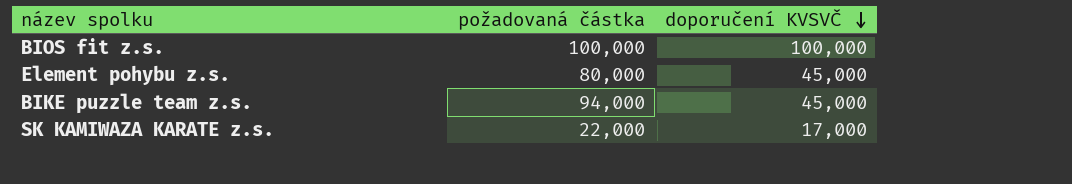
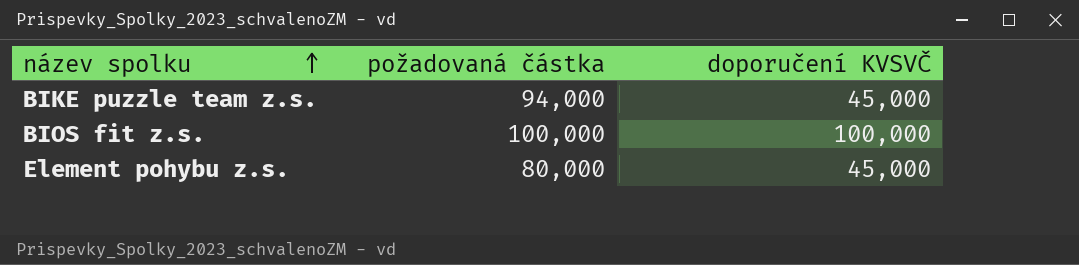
row order: doporučení KVSVČ descending -> název spolku ascending
row SK KAMIWAZA KARATE z.s.: 22,000 | 17,000 -> none

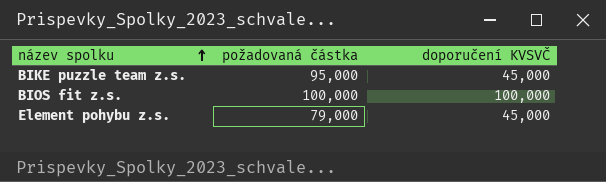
BIKE puzzle team z.s. | požadovaná částka: 94,000 -> 95,000
Element pohybu z.s. | požadovaná částka: 80,000 -> 79,000

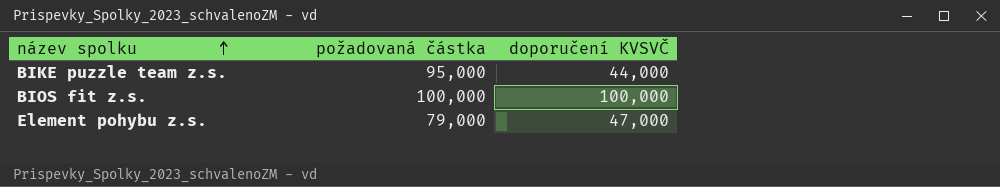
BIKE puzzle team z.s. | doporučení KVSVČ: 45,000 -> 44,000
Element pohybu z.s. | doporučení KVSVČ: 45,000 -> 47,000

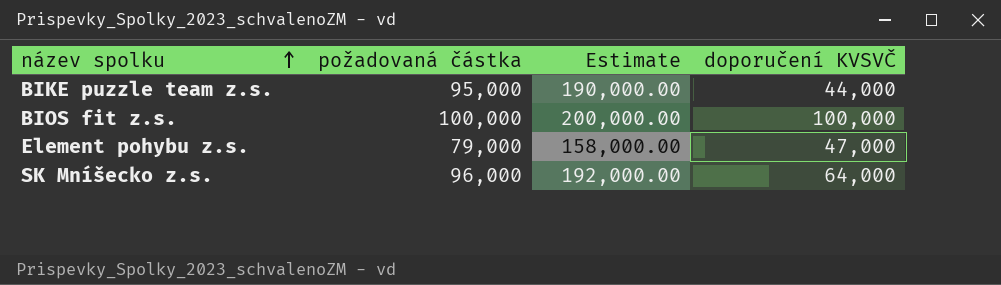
column Estimate | formula: none -> [požadovaná částka] * 2
row SK Mníšecko z.s.: none -> 96,000 | 192,000.00 | 64,000

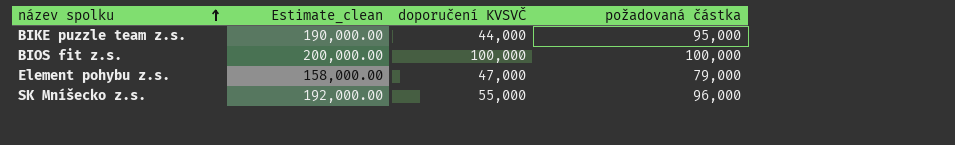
column name: Estimate -> Estimate_clean
column požadovaná částka | position: 2 -> 4
SK Mníšecko z.s. | doporučení KVSVČ: 64,000 -> 55,000

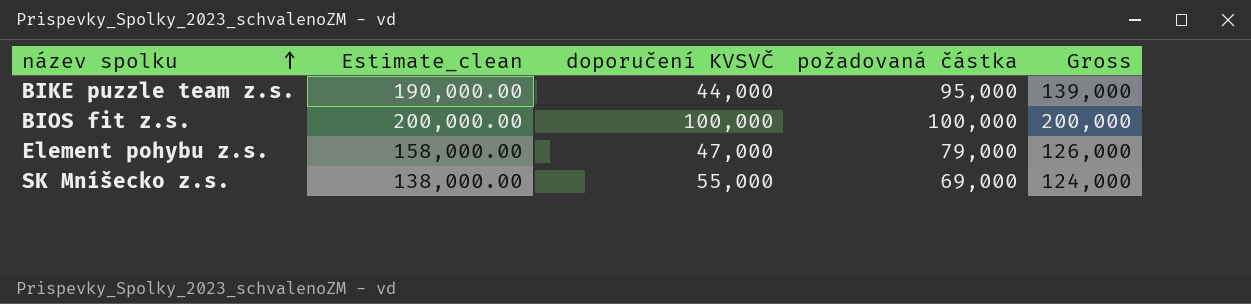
column Gross | formula: none -> [doporučení KVSVČ] + [požadovaná částka]
SK Mníšecko z.s. | Estimate_clean: 192,000.00 -> 138,000.00
SK Mníšecko z.s. | požadovaná částka: 96,000 -> 69,000

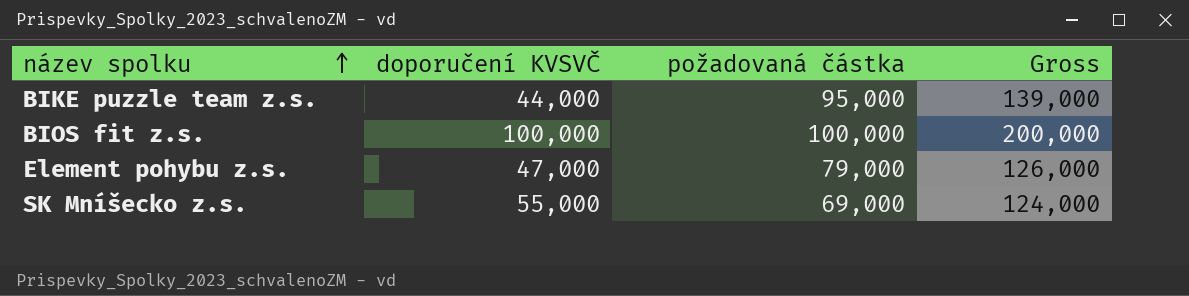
column Estimate_clean | formula: [požadovaná částka] * 2 -> none

